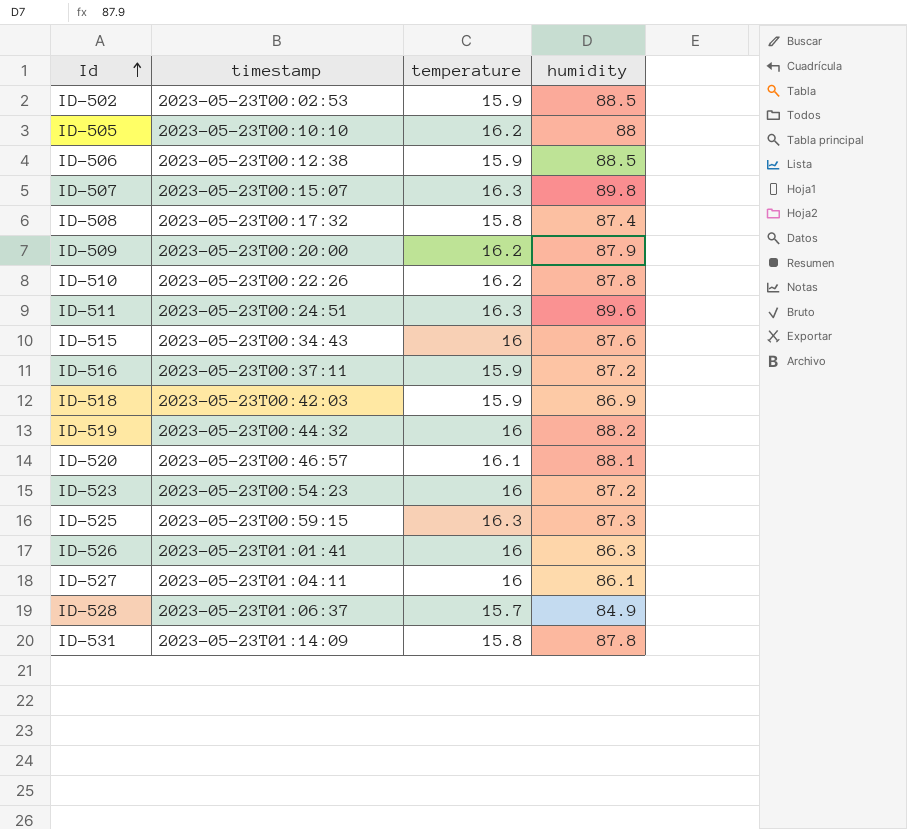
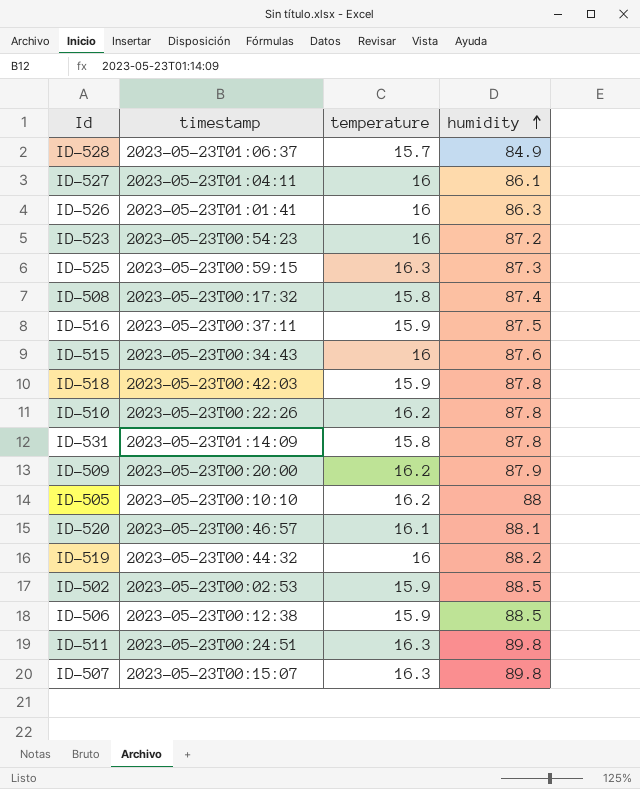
row order: Id ascending -> humidity ascending
ID-516 | humidity: 87.2 -> 87.5
ID-518 | humidity: 86.9 -> 87.8
ID-511 | humidity: 89.6 -> 89.8

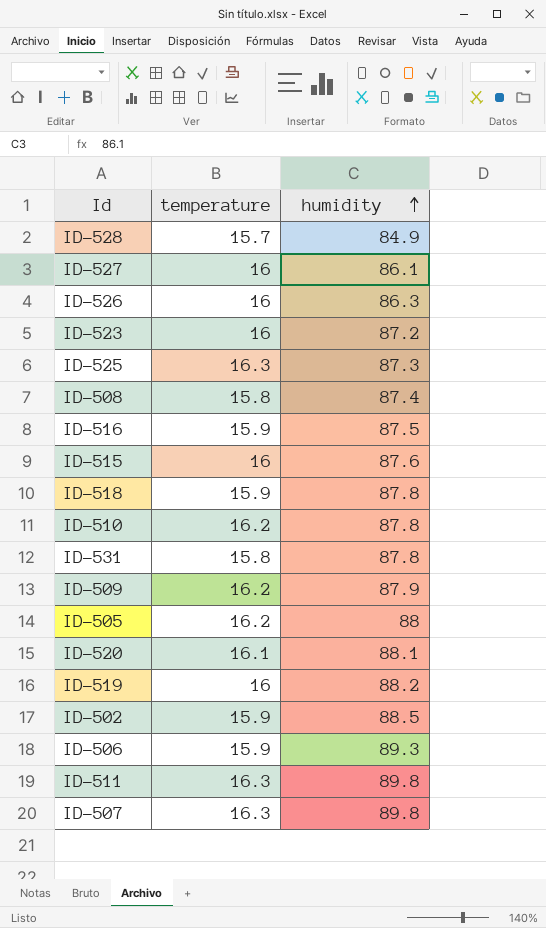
column timestamp | position: 2 -> none
ID-506 | humidity: 88.5 -> 89.3

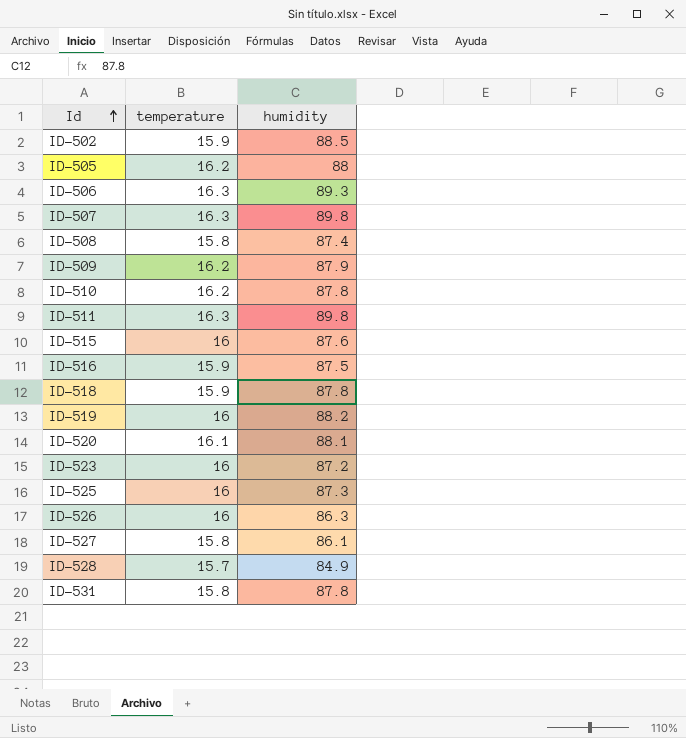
row order: humidity ascending -> Id ascending
ID-506 | temperature: 15.9 -> 16.3
ID-525 | temperature: 16.3 -> 16
ID-527 | temperature: 16 -> 15.8

